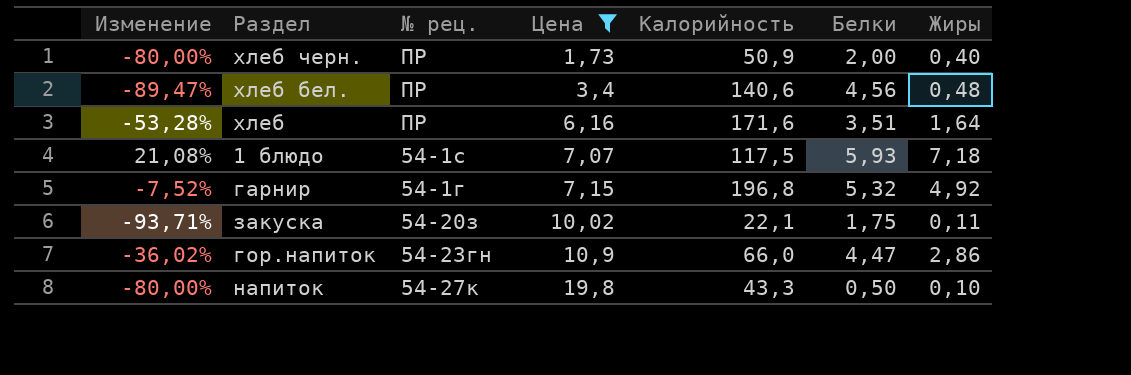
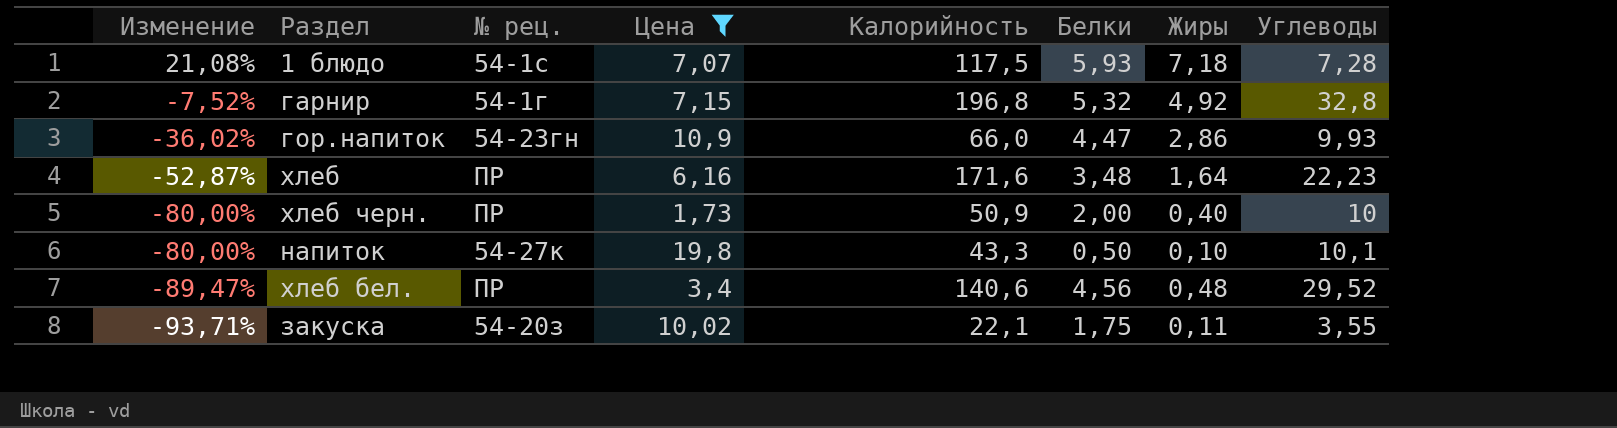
row order: Цена ascending -> Изменение descending
column Углеводы | position: none -> 8
хлеб | Изменение: -53,28% -> -52,87%
хлеб | Белки: 3,51 -> 3,48

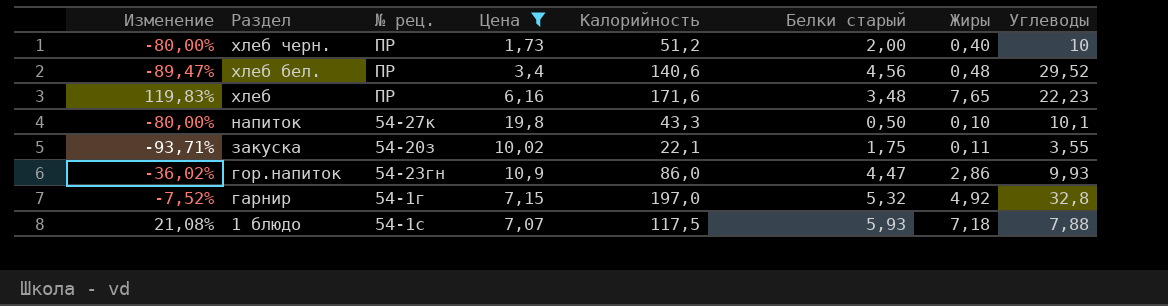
row order: Изменение descending -> Раздел descending
column name: Белки -> Белки старый
хлеб черн. | Калорийность: 50,9 -> 51,2
хлеб | Изменение: -52,87% -> 119,83%
хлеб | Жиры: 1,64 -> 7,65
гор.напиток | Калорийность: 66,0 -> 86,0
гарнир | Калорийность: 196,8 -> 197,0
1 блюдо | Углеводы: 7,28 -> 7,88

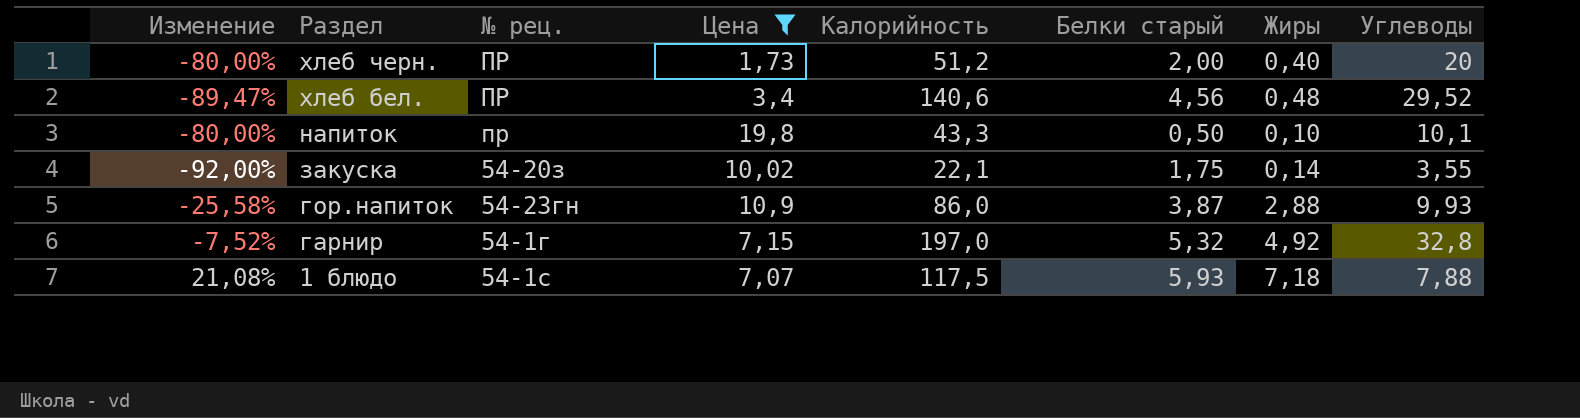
row хлеб: 119,83% | ПР | 6,16 | 171,6 | 3,48 | 7,65 | 22,23 -> none
хлеб черн. | Углеводы: 10 -> 20
напиток | № рец.: 54-27к -> пр
закуска | Изменение: -93,71% -> -92,00%
закуска | Жиры: 0,11 -> 0,14
гор.напиток | Изменение: -36,02% -> -25,58%
гор.напиток | Белки старый: 4,47 -> 3,87
гор.напиток | Жиры: 2,86 -> 2,88

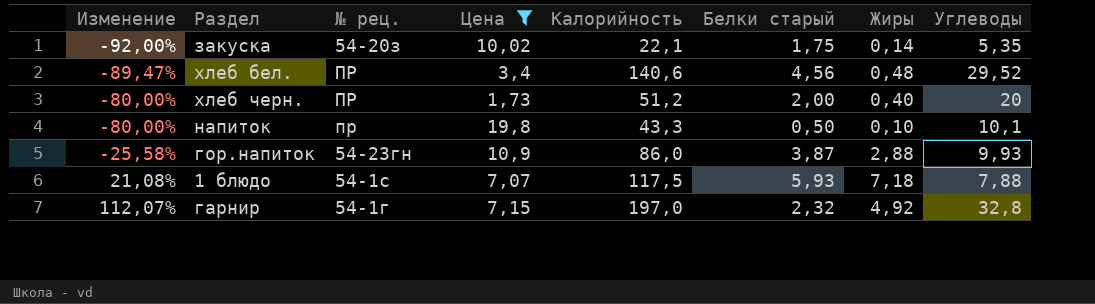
row order: Раздел descending -> Изменение ascending
закуска | Углеводы: 3,55 -> 5,35
гарнир | Изменение: -7,52% -> 112,07%
гарнир | Белки старый: 5,32 -> 2,32

